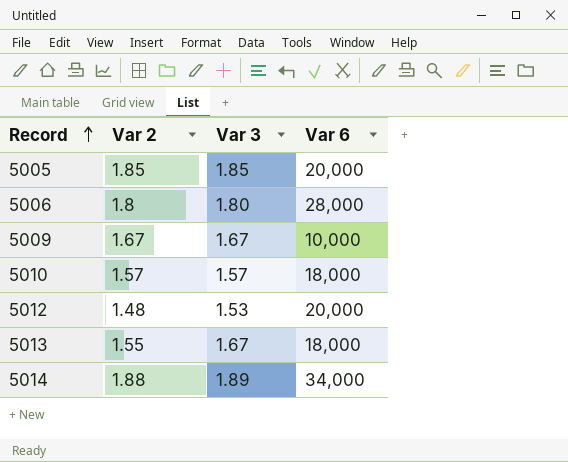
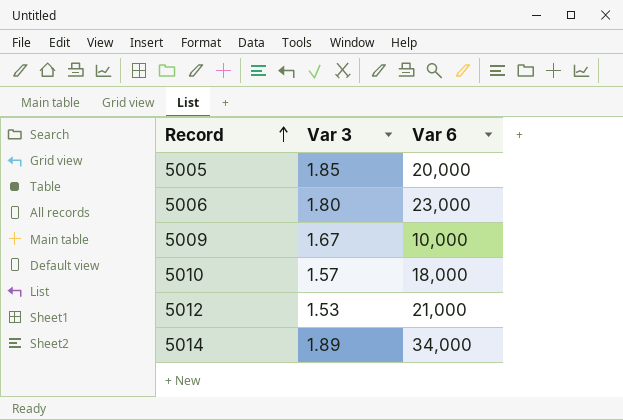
column Var 2 | position: 2 -> none
row 5013: 1.55 | 1.67 | 18,000 -> none
5006 | Var 6: 28,000 -> 23,000
5012 | Var 6: 20,000 -> 21,000

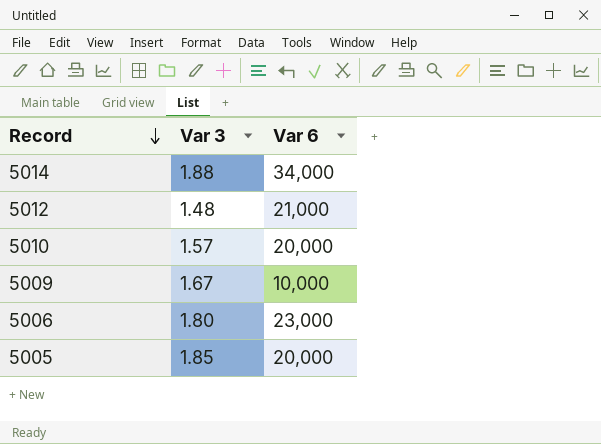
row order: Record ascending -> Record descending
5014 | Var 3: 1.89 -> 1.88
5012 | Var 3: 1.53 -> 1.48
5010 | Var 6: 18,000 -> 20,000

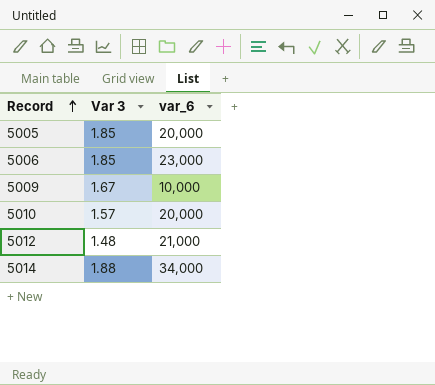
row order: Record descending -> Record ascending
column name: Var 6 -> var_6
5006 | Var 3: 1.80 -> 1.85

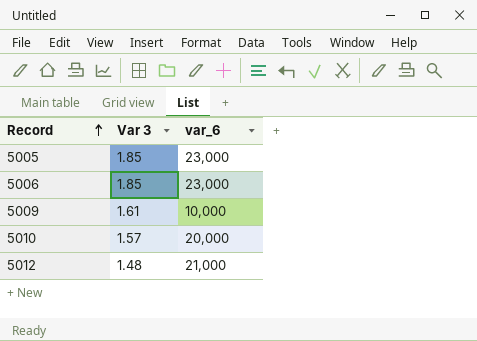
row 5014: 1.88 | 34,000 -> none
5005 | var_6: 20,000 -> 23,000
5009 | Var 3: 1.67 -> 1.61

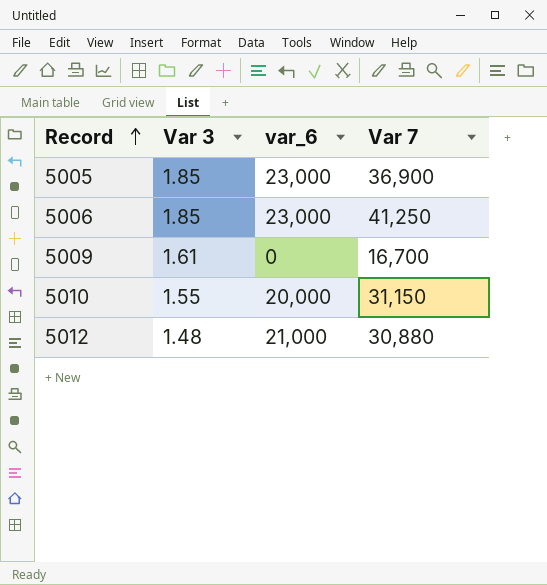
column Var 7 | position: none -> 4
5009 | var_6: 10,000 -> 0
5010 | Var 3: 1.57 -> 1.55

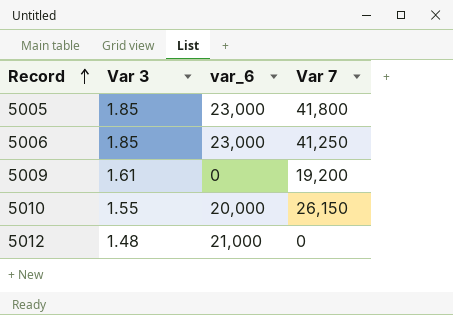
5005 | Var 7: 36,900 -> 41,800
5009 | Var 7: 16,700 -> 19,200
5010 | Var 7: 31,150 -> 26,150
5012 | Var 7: 30,880 -> 0

